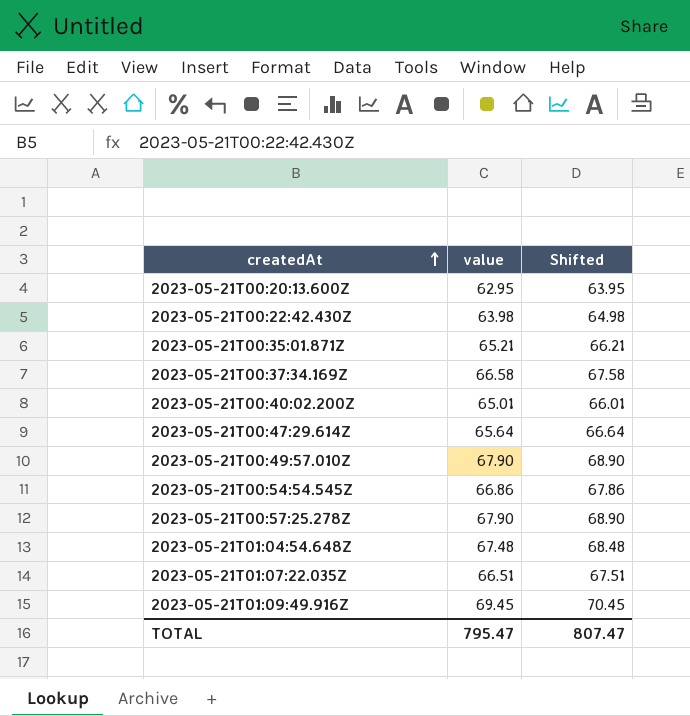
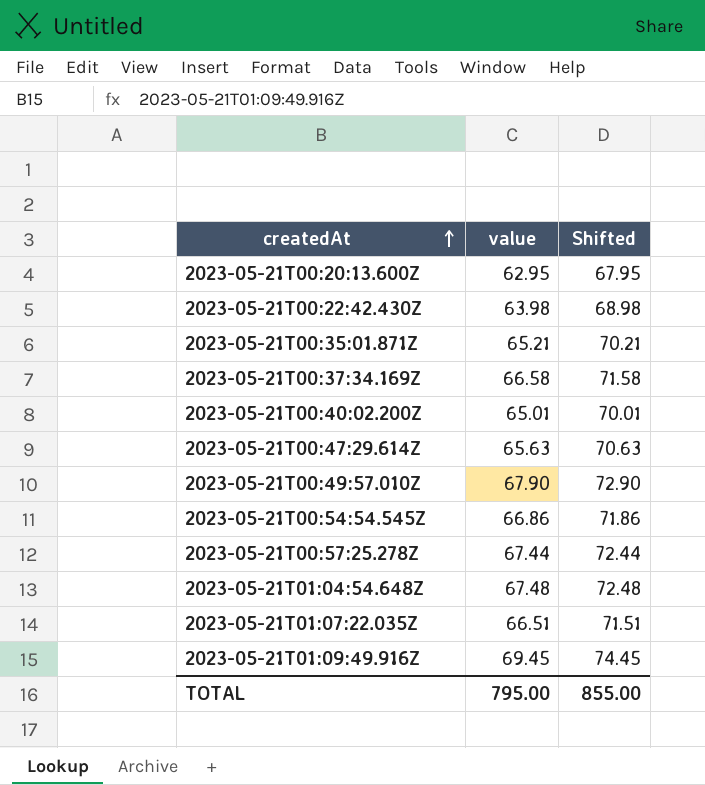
column Shifted | formula: [value] + 1 -> [value] + 5
2023-05-21T00:47:29.614Z | value: 65.64 -> 65.63
2023-05-21T00:57:25.278Z | value: 67.90 -> 67.44
TOTAL | value: 795.47 -> 795.00
TOTAL | Shifted: 807.47 -> 855.00

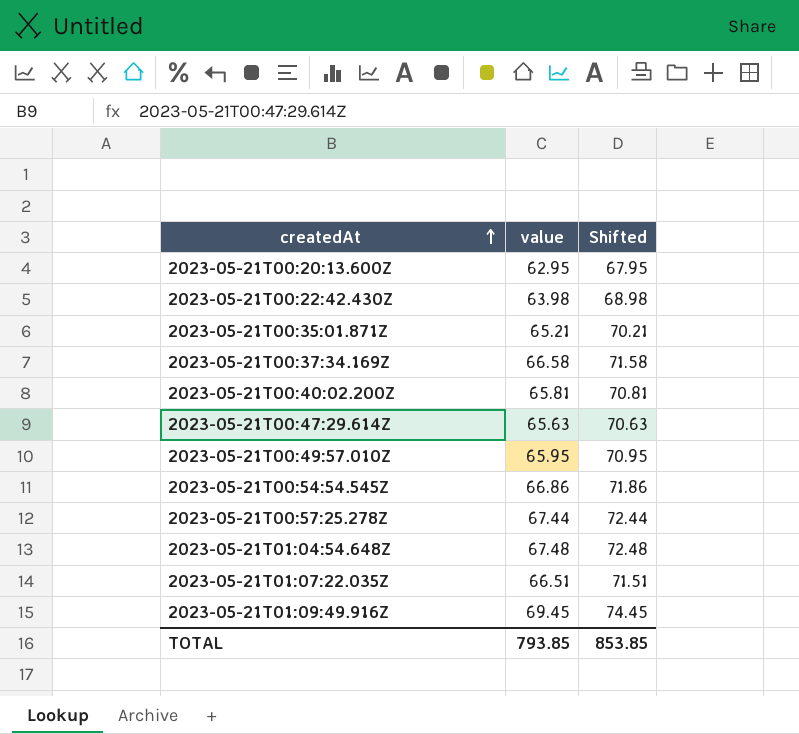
2023-05-21T00:40:02.200Z | value: 65.01 -> 65.81
2023-05-21T00:40:02.200Z | Shifted: 70.01 -> 70.81
2023-05-21T00:49:57.010Z | value: 67.90 -> 65.95
2023-05-21T00:49:57.010Z | Shifted: 72.90 -> 70.95
TOTAL | value: 795.00 -> 793.85
TOTAL | Shifted: 855.00 -> 853.85

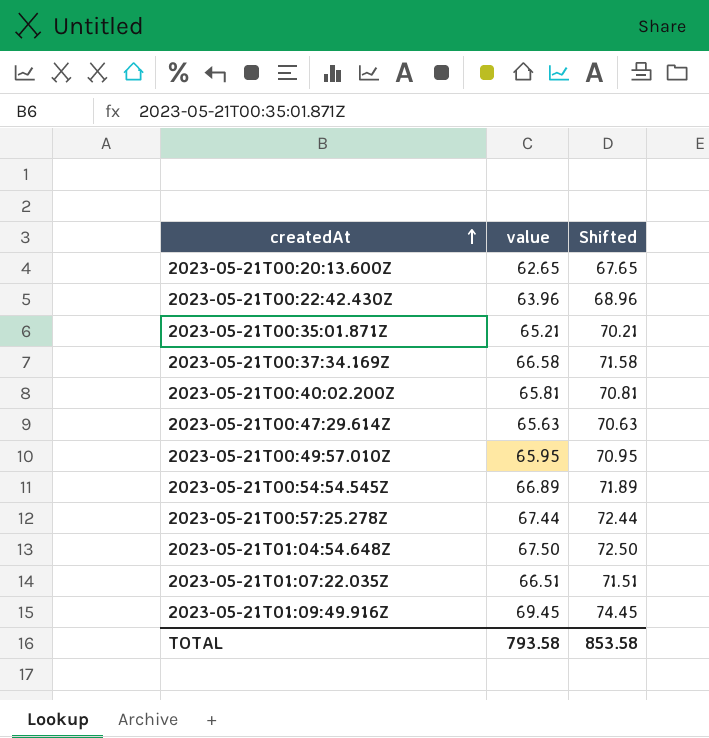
2023-05-21T00:20:13.600Z | value: 62.95 -> 62.65
2023-05-21T00:20:13.600Z | Shifted: 67.95 -> 67.65
2023-05-21T00:22:42.430Z | value: 63.98 -> 63.96
2023-05-21T00:22:42.430Z | Shifted: 68.98 -> 68.96
2023-05-21T00:54:54.545Z | value: 66.86 -> 66.89
2023-05-21T00:54:54.545Z | Shifted: 71.86 -> 71.89
2023-05-21T01:04:54.648Z | value: 67.48 -> 67.50
2023-05-21T01:04:54.648Z | Shifted: 72.48 -> 72.50
TOTAL | value: 793.85 -> 793.58
TOTAL | Shifted: 853.85 -> 853.58

